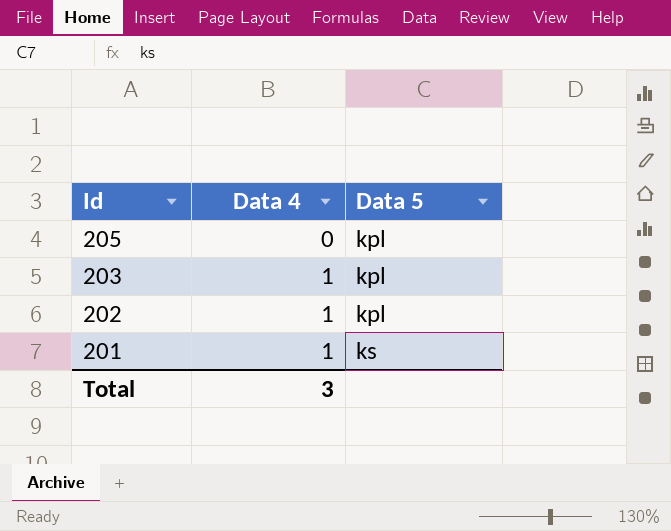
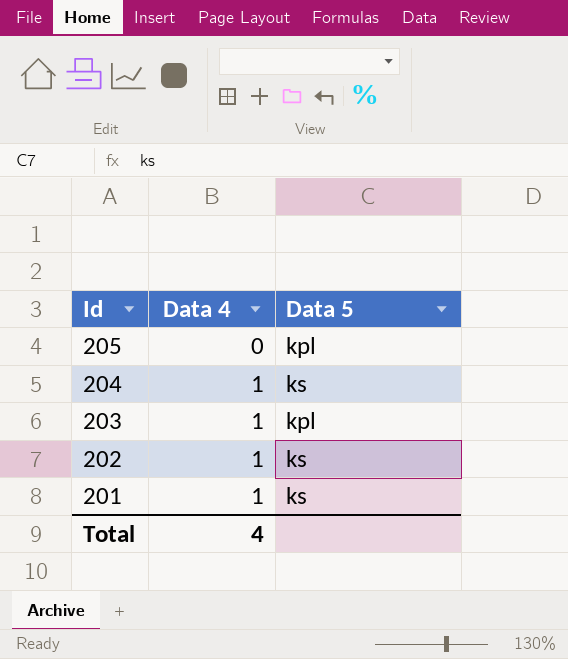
row 204: none -> 1 | ks
202 | Data 5: kpl -> ks
Total | Data 4: 3 -> 4

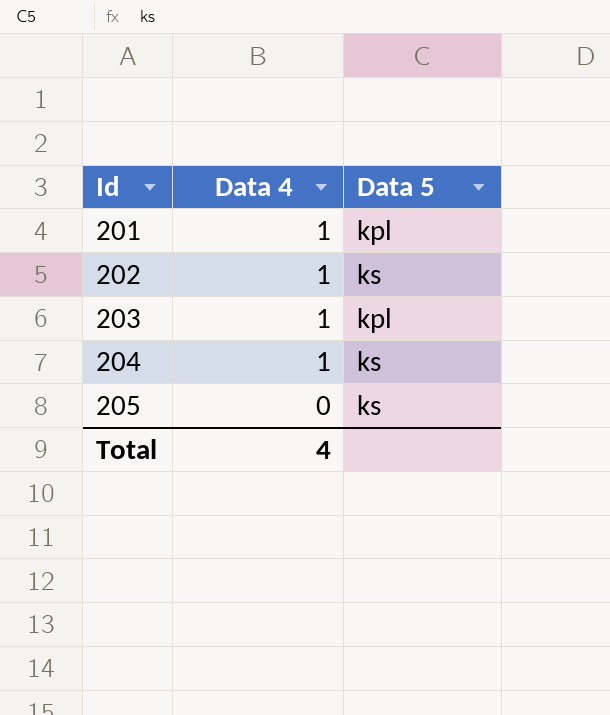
row order: Id descending -> Id ascending
201 | Data 5: ks -> kpl
205 | Data 5: kpl -> ks

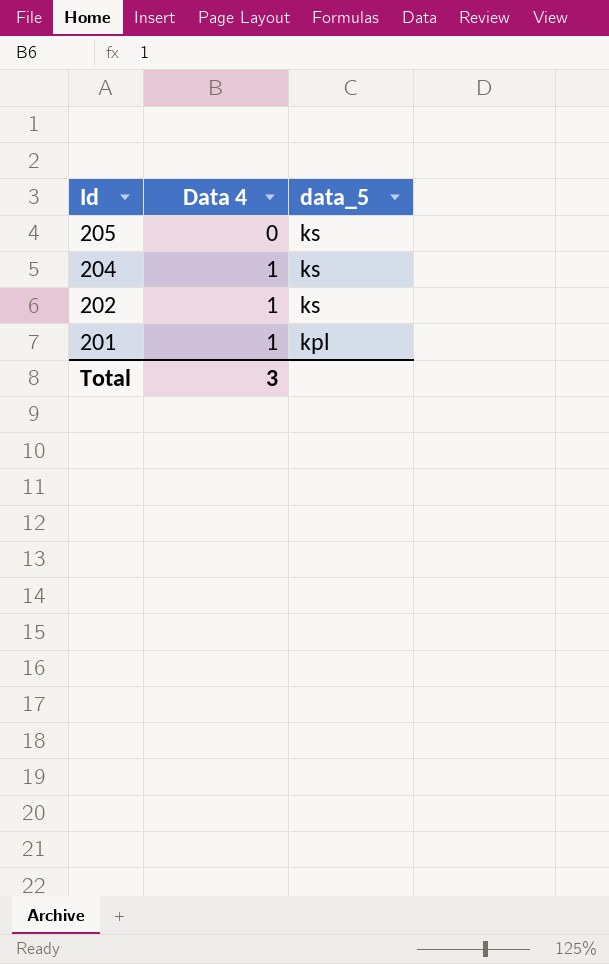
row order: Id ascending -> Id descending
column name: Data 5 -> data_5
row 203: 1 | kpl -> none
Total | Data 4: 4 -> 3

